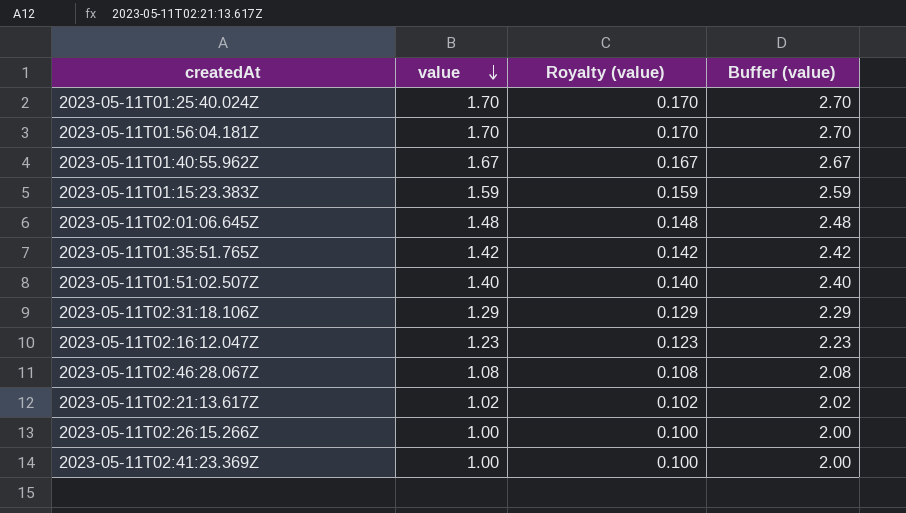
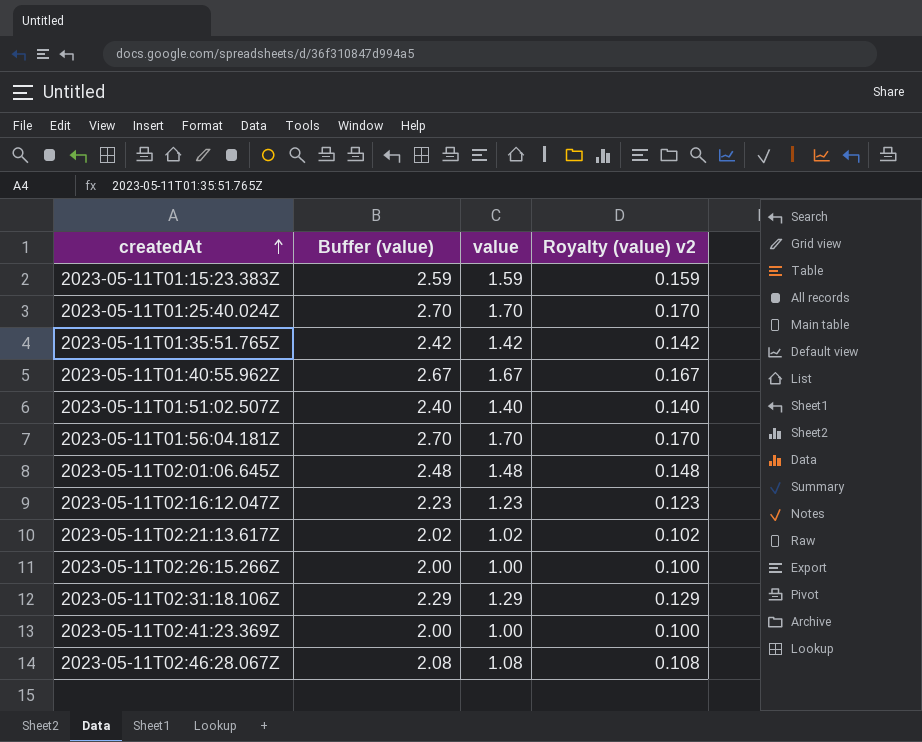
row order: value descending -> createdAt ascending
column Buffer (value) | position: 4 -> 2
column name: Royalty (value) -> Royalty (value) v2

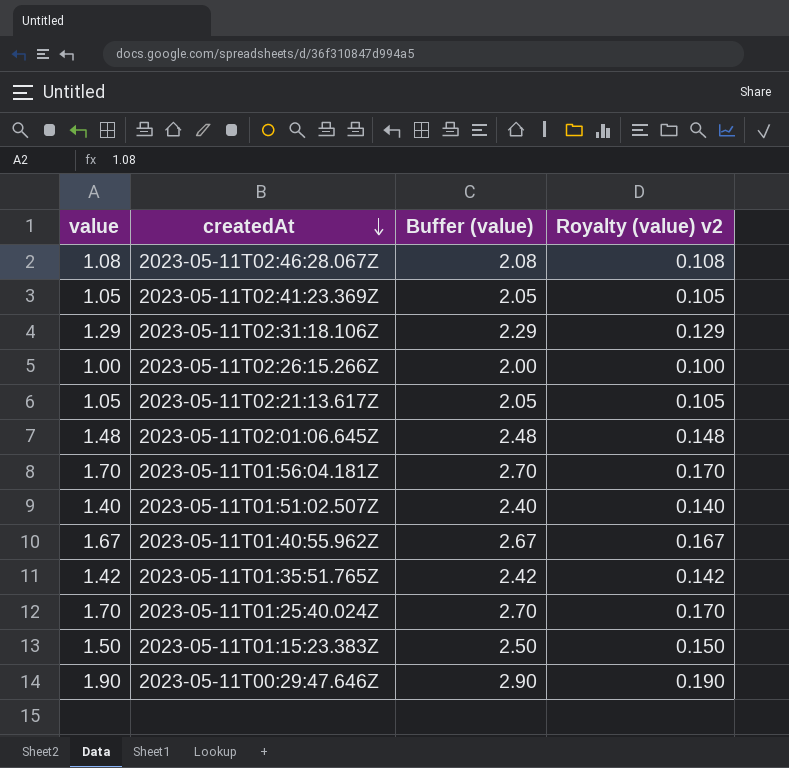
row order: createdAt ascending -> createdAt descending
column value | position: 3 -> 1
row 2023-05-11T02:16:12.047Z: 2.23 | 1.23 | 0.123 -> none
2023-05-11T02:41:23.369Z | value: 1.00 -> 1.05
2023-05-11T02:41:23.369Z | Buffer (value): 2.00 -> 2.05
2023-05-11T02:41:23.369Z | Royalty (value) v2: 0.100 -> 0.105
2023-05-11T02:21:13.617Z | value: 1.02 -> 1.05
2023-05-11T02:21:13.617Z | Buffer (value): 2.02 -> 2.05
2023-05-11T02:21:13.617Z | Royalty (value) v2: 0.102 -> 0.105
2023-05-11T01:15:23.383Z | value: 1.59 -> 1.50
2023-05-11T01:15:23.383Z | Buffer (value): 2.59 -> 2.50
2023-05-11T01:15:23.383Z | Royalty (value) v2: 0.159 -> 0.150
row 2023-05-11T00:29:47.646Z: none -> 1.90 | 2.90 | 0.190

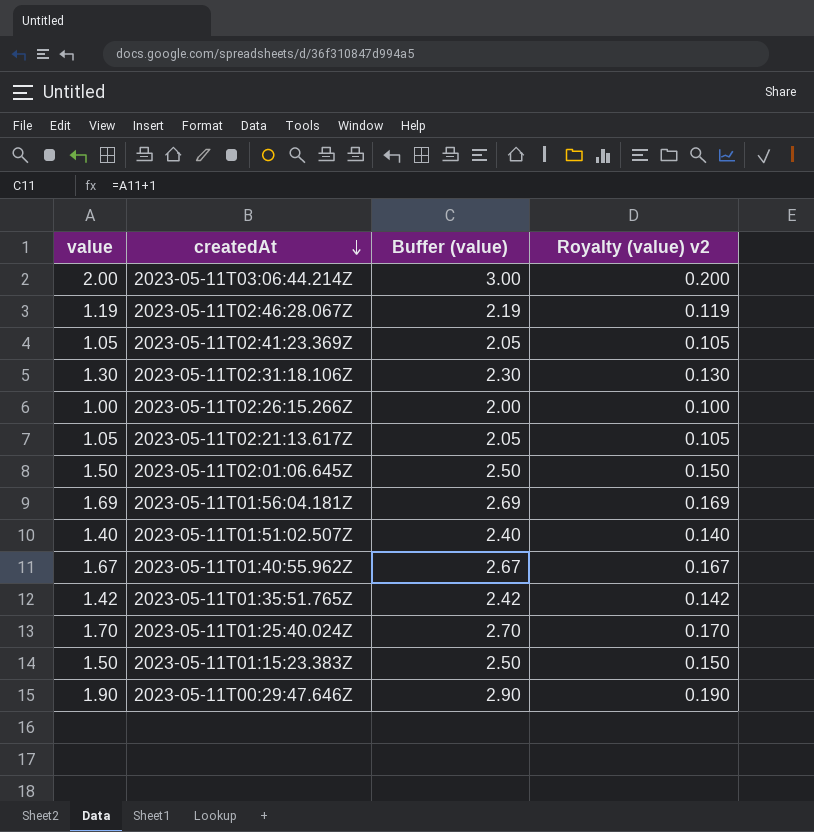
row 2023-05-11T03:06:44.214Z: none -> 2.00 | 3.00 | 0.200
2023-05-11T02:46:28.067Z | value: 1.08 -> 1.19
2023-05-11T02:46:28.067Z | Buffer (value): 2.08 -> 2.19
2023-05-11T02:46:28.067Z | Royalty (value) v2: 0.108 -> 0.119
2023-05-11T02:31:18.106Z | value: 1.29 -> 1.30
2023-05-11T02:31:18.106Z | Buffer (value): 2.29 -> 2.30
2023-05-11T02:31:18.106Z | Royalty (value) v2: 0.129 -> 0.130
2023-05-11T02:01:06.645Z | value: 1.48 -> 1.50
2023-05-11T02:01:06.645Z | Buffer (value): 2.48 -> 2.50
2023-05-11T02:01:06.645Z | Royalty (value) v2: 0.148 -> 0.150
2023-05-11T01:56:04.181Z | value: 1.70 -> 1.69
2023-05-11T01:56:04.181Z | Buffer (value): 2.70 -> 2.69
2023-05-11T01:56:04.181Z | Royalty (value) v2: 0.170 -> 0.169

